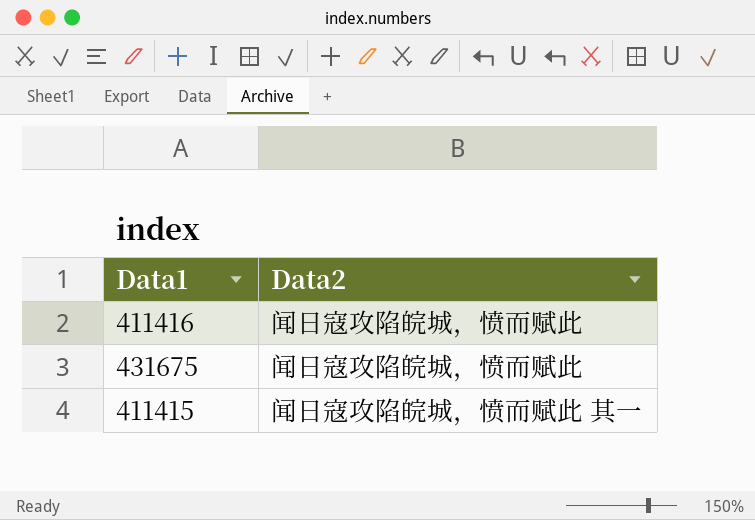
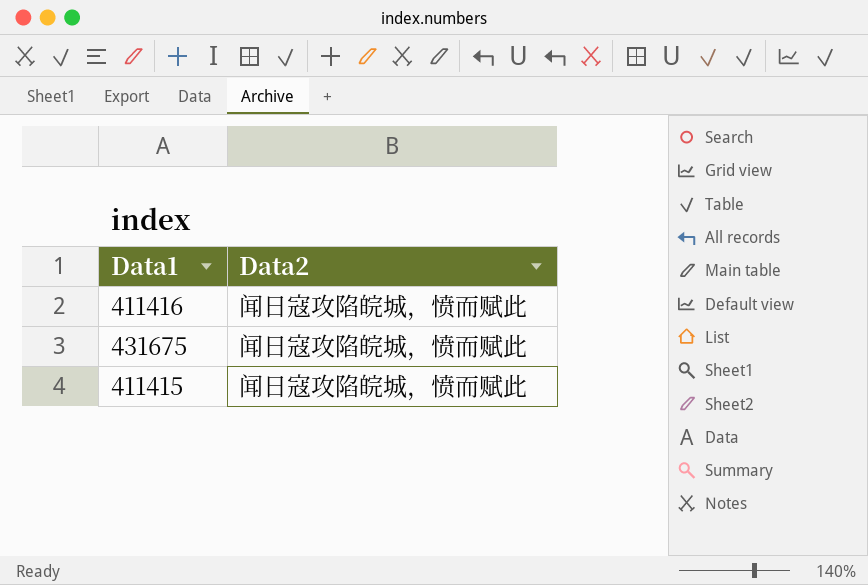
411415 | Data2: 闻日寇攻陷皖城，愤而赋此 其一 -> 闻日寇攻陷皖城，愤而赋此

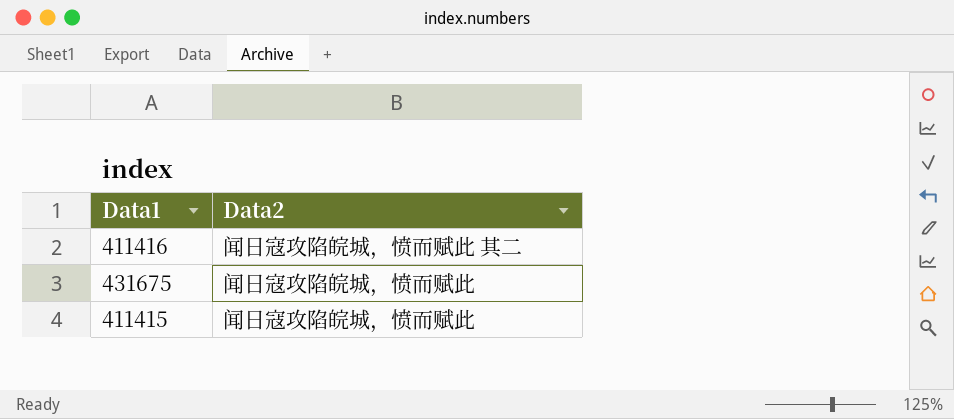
411416 | Data2: 闻日寇攻陷皖城，愤而赋此 -> 闻日寇攻陷皖城，愤而赋此 其二

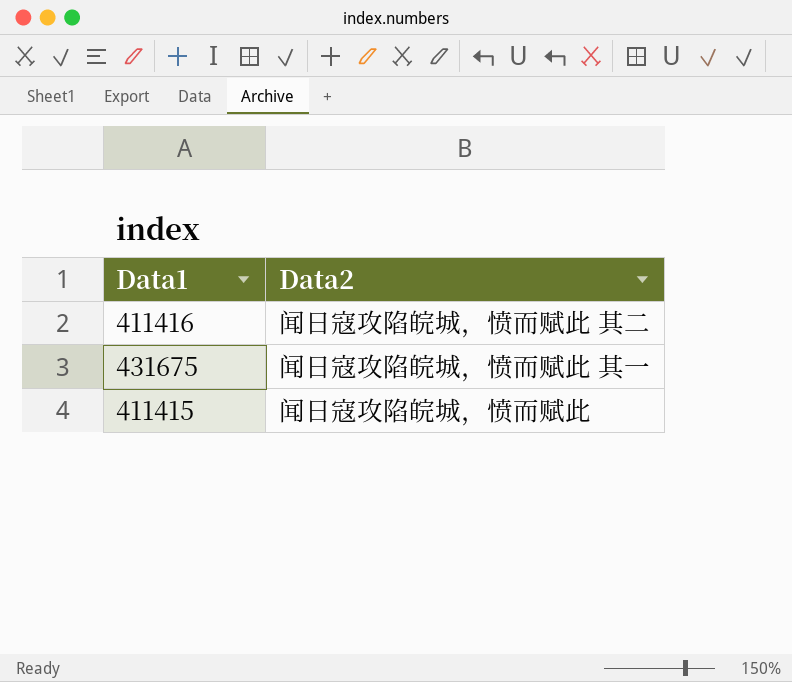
431675 | Data2: 闻日寇攻陷皖城，愤而赋此 -> 闻日寇攻陷皖城，愤而赋此 其一

